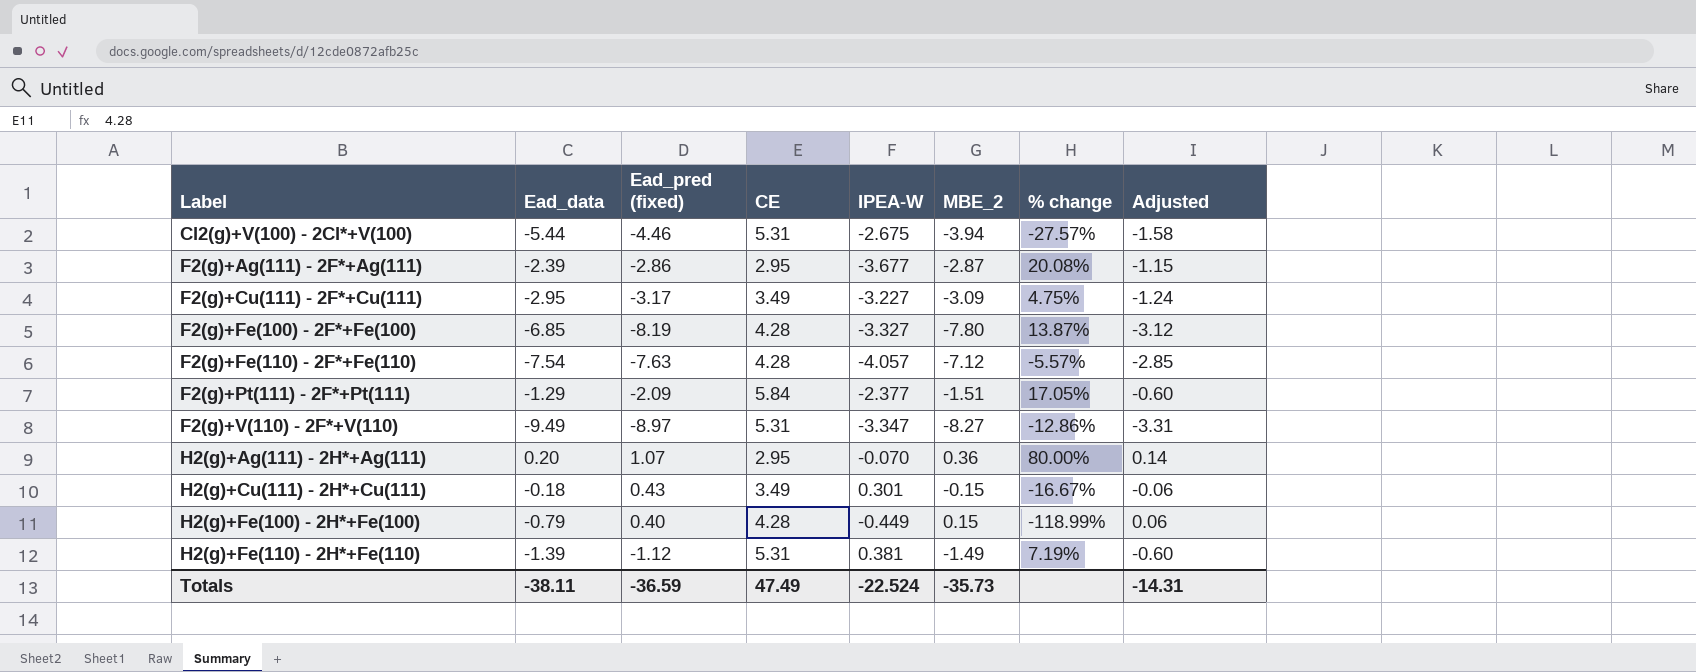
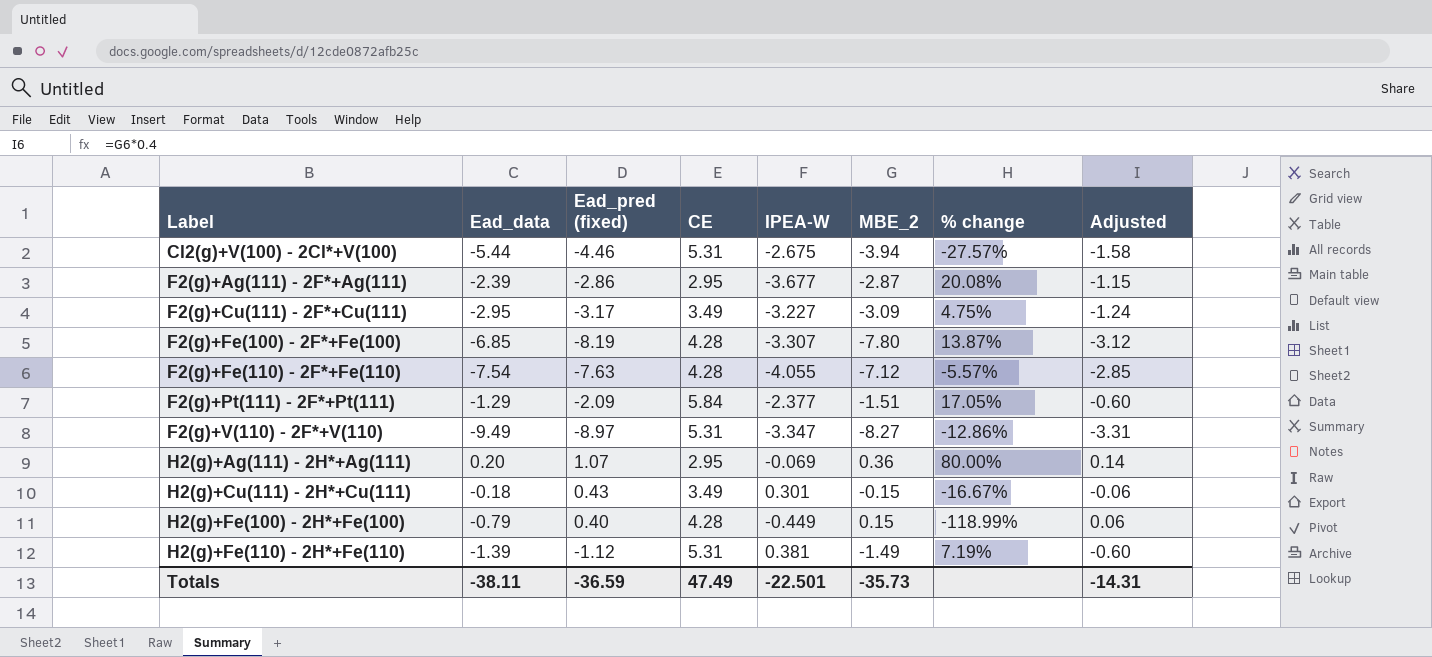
F2(g)+Fe(100) - 2F*+Fe(100) | IPEA-W: -3.327 -> -3.307
F2(g)+Fe(110) - 2F*+Fe(110) | IPEA-W: -4.057 -> -4.055
H2(g)+Ag(111) - 2H*+Ag(111) | IPEA-W: -0.070 -> -0.069
Totals | IPEA-W: -22.524 -> -22.501

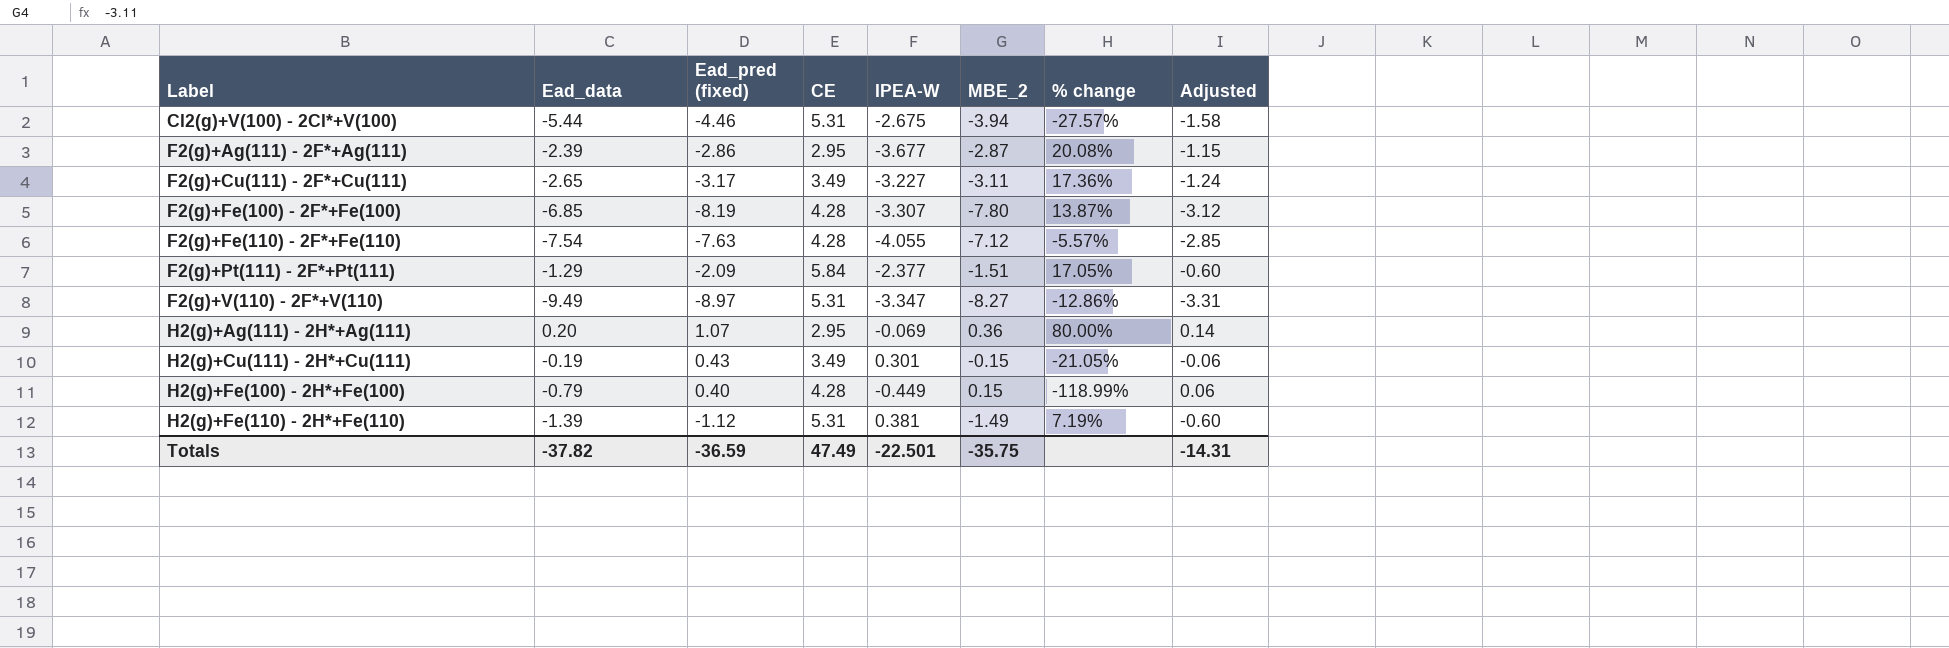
F2(g)+Cu(111) - 2F*+Cu(111) | Ead_data: -2.95 -> -2.65
F2(g)+Cu(111) - 2F*+Cu(111) | MBE_2: -3.09 -> -3.11
F2(g)+Cu(111) - 2F*+Cu(111) | % change: 4.75% -> 17.36%
H2(g)+Cu(111) - 2H*+Cu(111) | Ead_data: -0.18 -> -0.19
H2(g)+Cu(111) - 2H*+Cu(111) | % change: -16.67% -> -21.05%
Totals | Ead_data: -38.11 -> -37.82
Totals | MBE_2: -35.73 -> -35.75

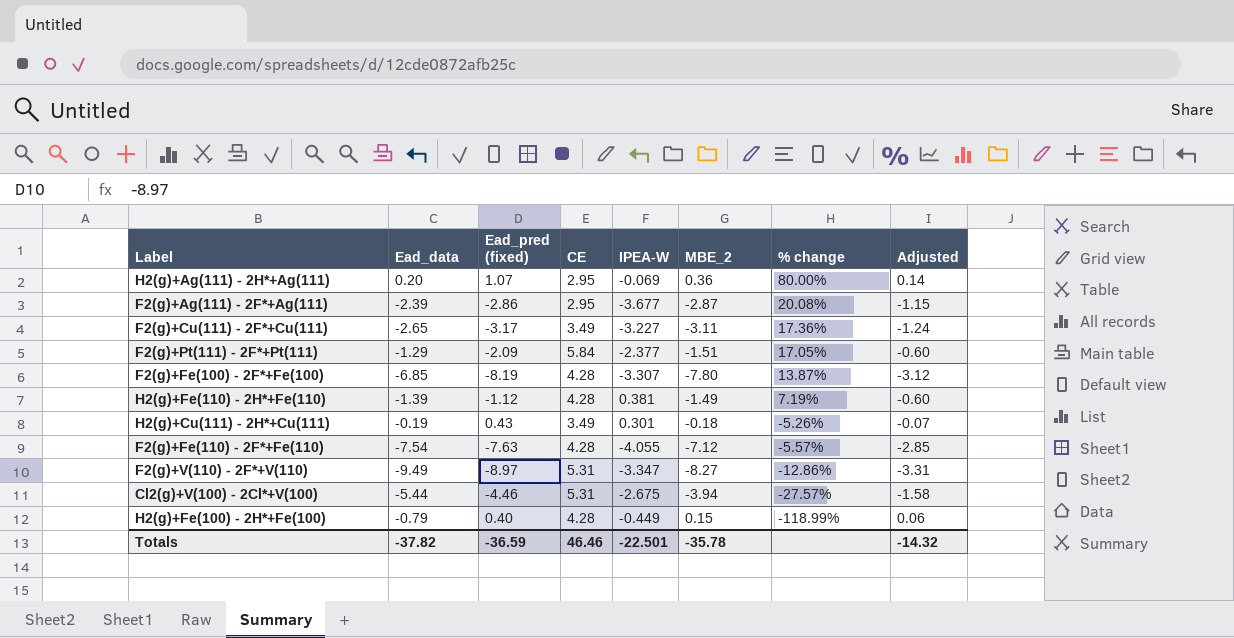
row order: Label ascending -> % change descending
H2(g)+Fe(110) - 2H*+Fe(110) | CE: 5.31 -> 4.28
H2(g)+Cu(111) - 2H*+Cu(111) | MBE_2: -0.15 -> -0.18
H2(g)+Cu(111) - 2H*+Cu(111) | % change: -21.05% -> -5.26%
H2(g)+Cu(111) - 2H*+Cu(111) | Adjusted: -0.06 -> -0.07
Totals | CE: 47.49 -> 46.46
Totals | MBE_2: -35.75 -> -35.78
Totals | Adjusted: -14.31 -> -14.32

